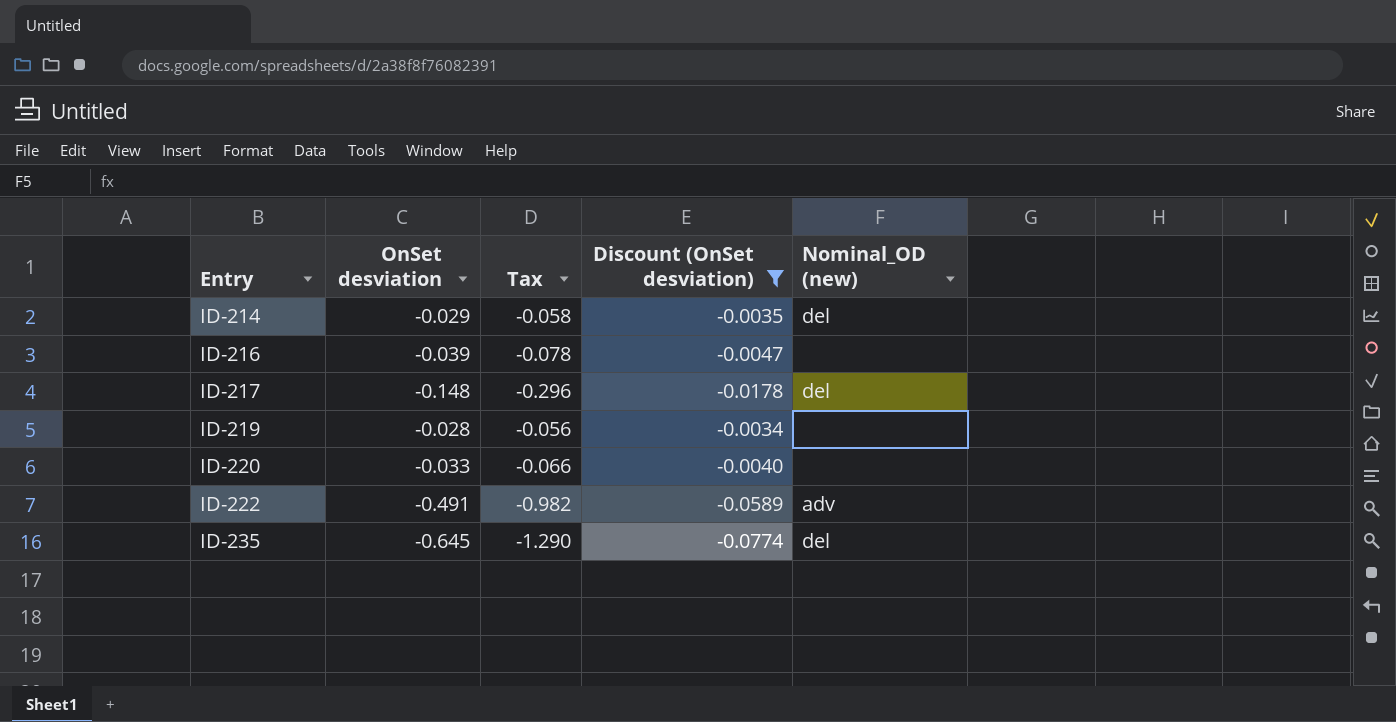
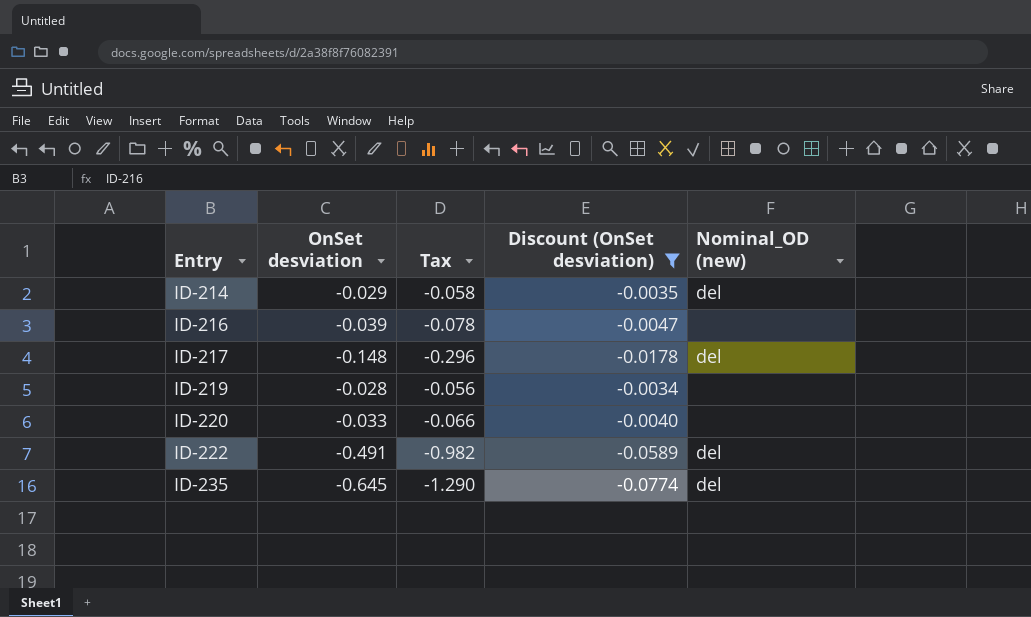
ID-222 | Nominal_OD (new): adv -> del

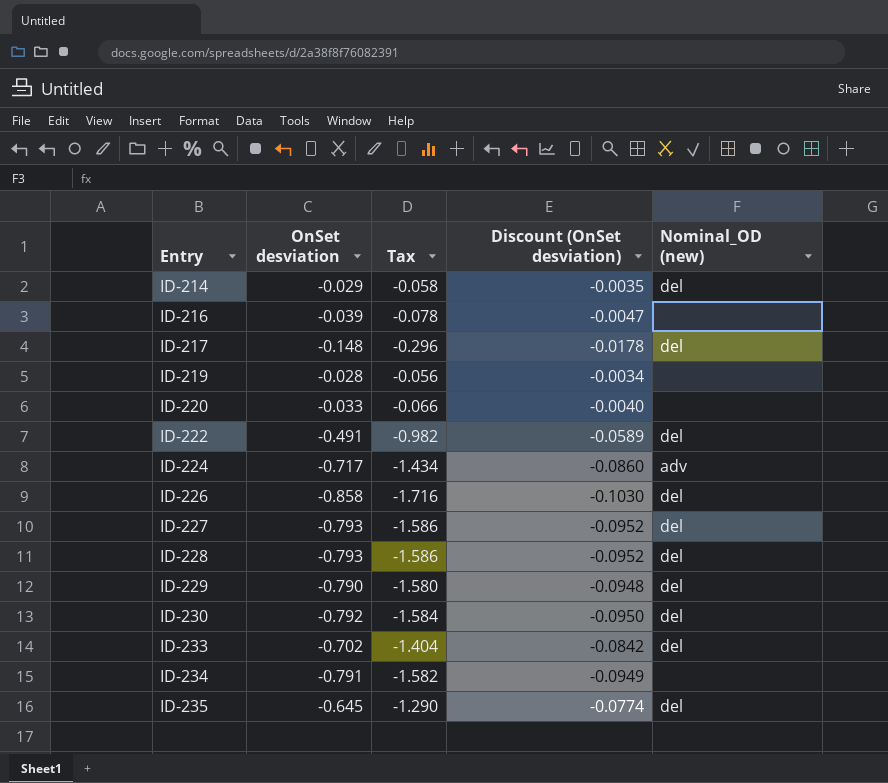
filter: Discount (OnSet desviation) >= -0.0774 -> none

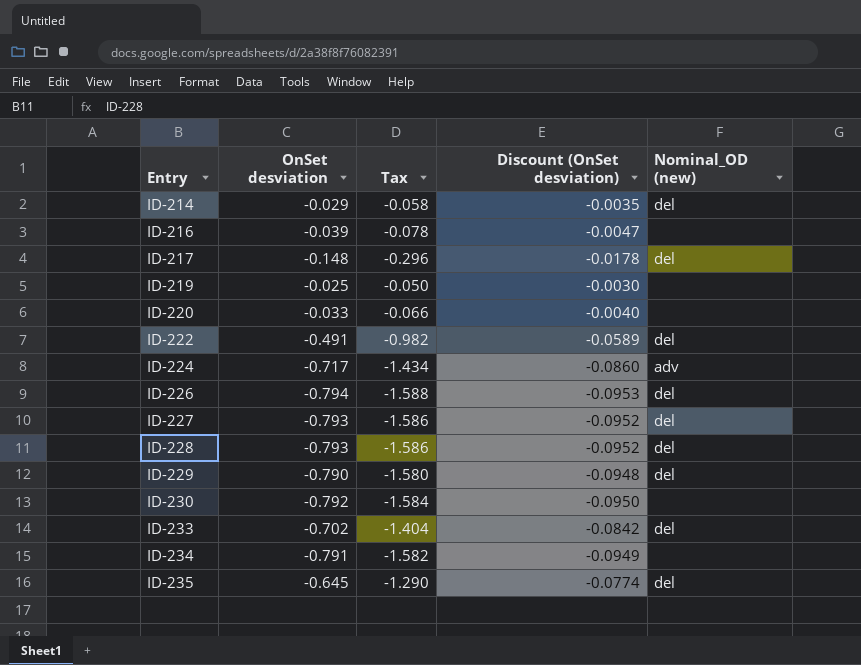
ID-219 | OnSet desviation: -0.028 -> -0.025
ID-219 | Tax: -0.056 -> -0.050
ID-219 | Discount (OnSet desviation): -0.0034 -> -0.0030
ID-226 | OnSet desviation: -0.858 -> -0.794
ID-226 | Tax: -1.716 -> -1.588
ID-226 | Discount (OnSet desviation): -0.1030 -> -0.0953
ID-230 | Nominal_OD (new): del -> none

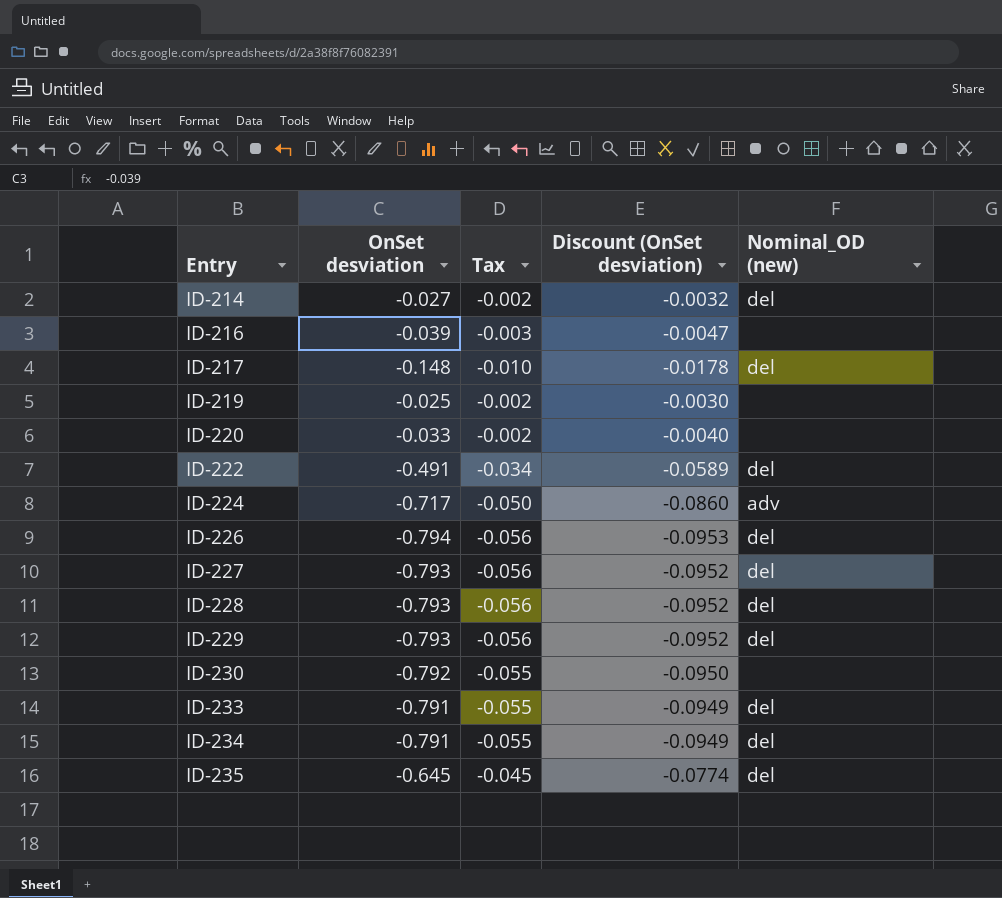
column Tax | formula: [OnSet desviation] * 2 -> [OnSet desviation] * 0.07
ID-214 | OnSet desviation: -0.029 -> -0.027
ID-214 | Discount (OnSet desviation): -0.0035 -> -0.0032
ID-229 | OnSet desviation: -0.790 -> -0.793
ID-229 | Discount (OnSet desviation): -0.0948 -> -0.0952
ID-233 | OnSet desviation: -0.702 -> -0.791
ID-233 | Discount (OnSet desviation): -0.0842 -> -0.0949
ID-234 | Nominal_OD (new): none -> del

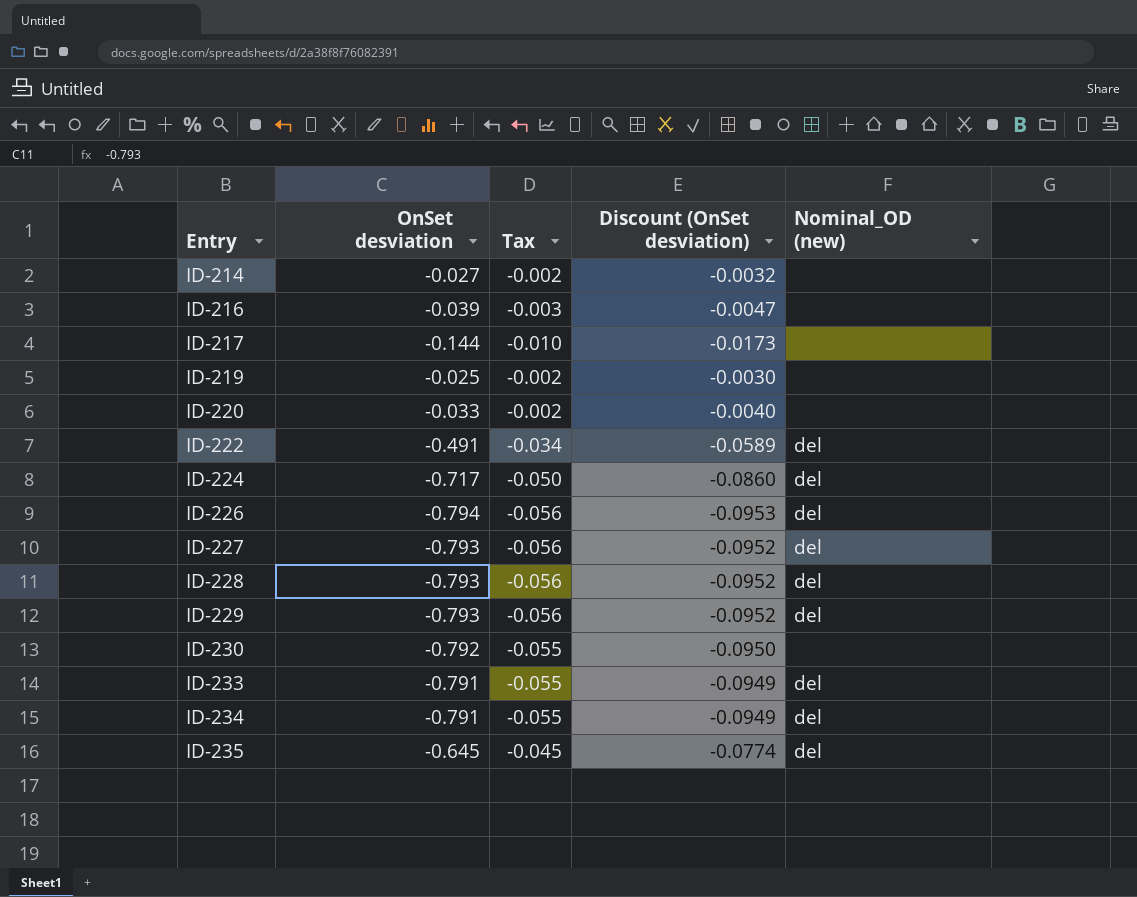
ID-214 | Nominal_OD (new): del -> none
ID-217 | OnSet desviation: -0.148 -> -0.144
ID-217 | Discount (OnSet desviation): -0.0178 -> -0.0173
ID-217 | Nominal_OD (new): del -> none
ID-224 | Nominal_OD (new): adv -> del

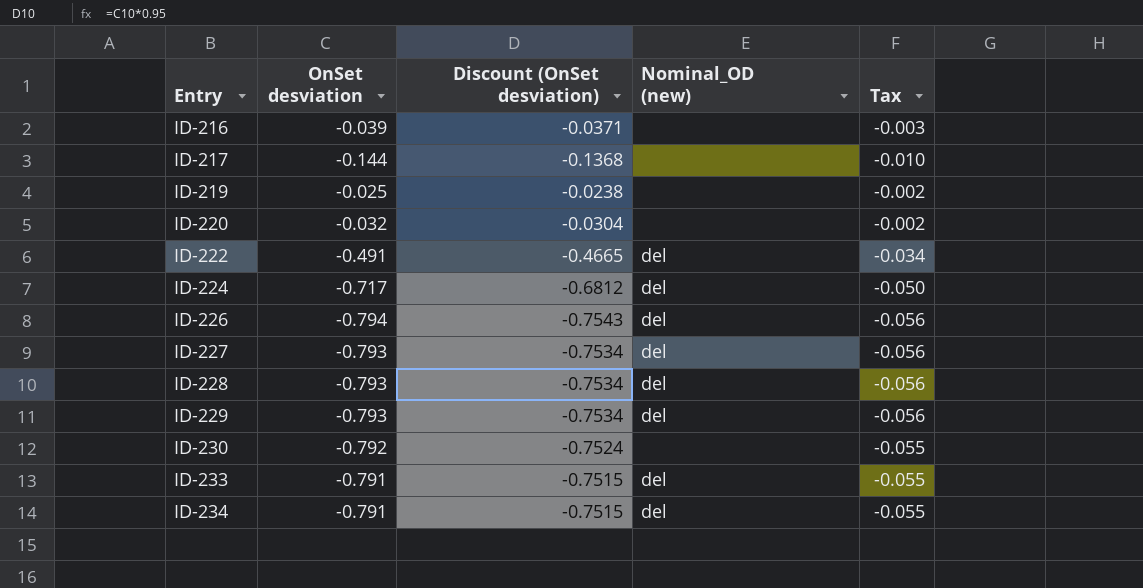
column Discount (OnSet desviation) | formula: [OnSet desviation] * 0.12 -> [OnSet desviation] * 0.95
column Tax | position: 3 -> 5
row ID-214: -0.027 | -0.002 | -0.0032 | none -> none
row ID-235: -0.645 | -0.045 | -0.0774 | del -> none
ID-220 | OnSet desviation: -0.033 -> -0.032

